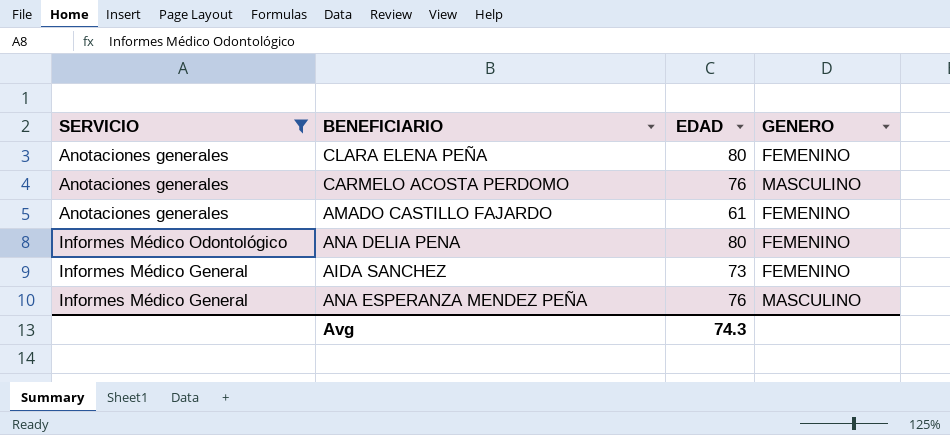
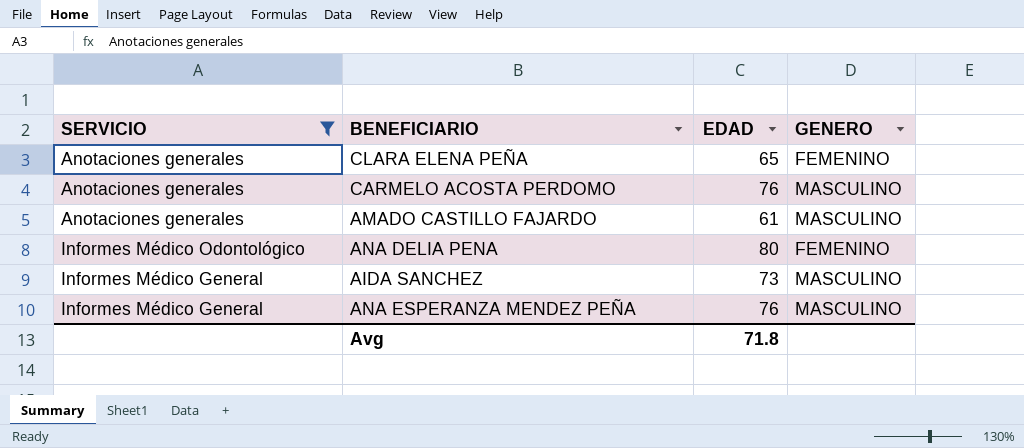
CLARA ELENA PEÑA | EDAD: 80 -> 65
AMADO CASTILLO FAJARDO | GENERO: FEMENINO -> MASCULINO
AIDA SANCHEZ | GENERO: FEMENINO -> MASCULINO
Avg | EDAD: 74.3 -> 71.8

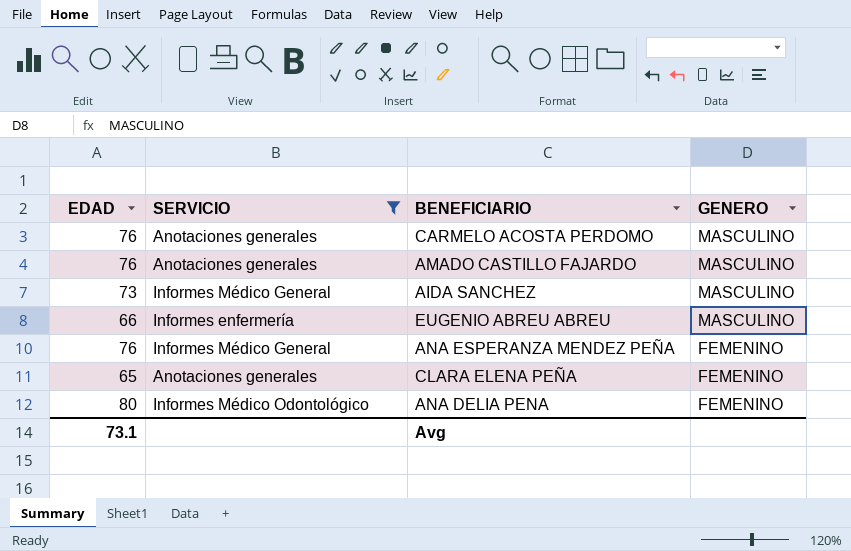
row order: none -> GENERO descending
column EDAD | position: 3 -> 1
AMADO CASTILLO FAJARDO | EDAD: 61 -> 76
row EUGENIO ABREU ABREU: none -> 66 | Informes enfermería | MASCULINO
ANA ESPERANZA MENDEZ PEÑA | GENERO: MASCULINO -> FEMENINO
Avg | EDAD: 71.8 -> 73.1

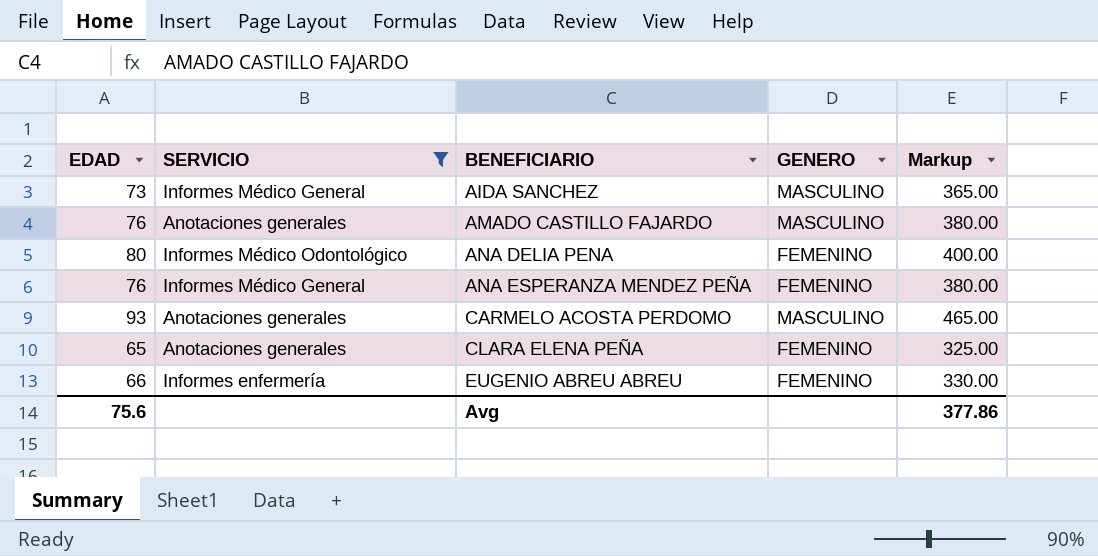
row order: GENERO descending -> BENEFICIARIO ascending
column Markup | formula: none -> [EDAD] * 5
CARMELO ACOSTA PERDOMO | EDAD: 76 -> 93
EUGENIO ABREU ABREU | GENERO: MASCULINO -> FEMENINO
Avg | EDAD: 73.1 -> 75.6

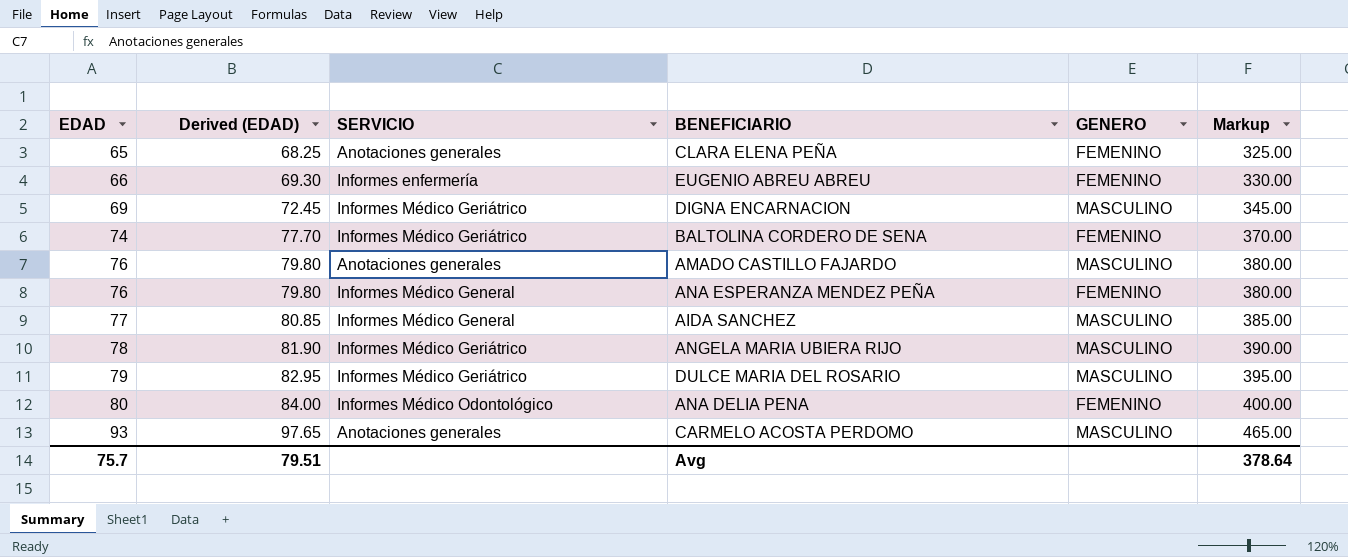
filter: SERVICIO != Informes Médico Geriátrico -> none
row order: BENEFICIARIO ascending -> EDAD ascending
column Derived (EDAD) | formula: none -> [EDAD] * 1.05
AIDA SANCHEZ | EDAD: 73 -> 77
AIDA SANCHEZ | Markup: 365.00 -> 385.00
Avg | EDAD: 75.6 -> 75.7
Avg | Markup: 377.86 -> 378.64

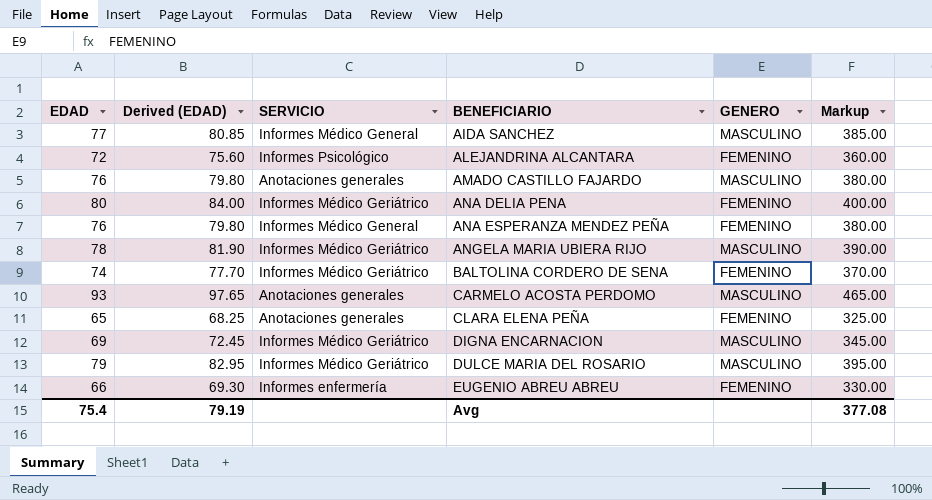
row order: EDAD ascending -> BENEFICIARIO ascending
row ALEJANDRINA ALCANTARA: none -> 72 | 75.60 | Informes Psicológico | FEMENINO | 360.00
ANA DELIA PENA | SERVICIO: Informes Médico Odontológico -> Informes Médico Geriátrico
Avg | EDAD: 75.7 -> 75.4
Avg | Derived (EDAD): 79.51 -> 79.19
Avg | Markup: 378.64 -> 377.08

